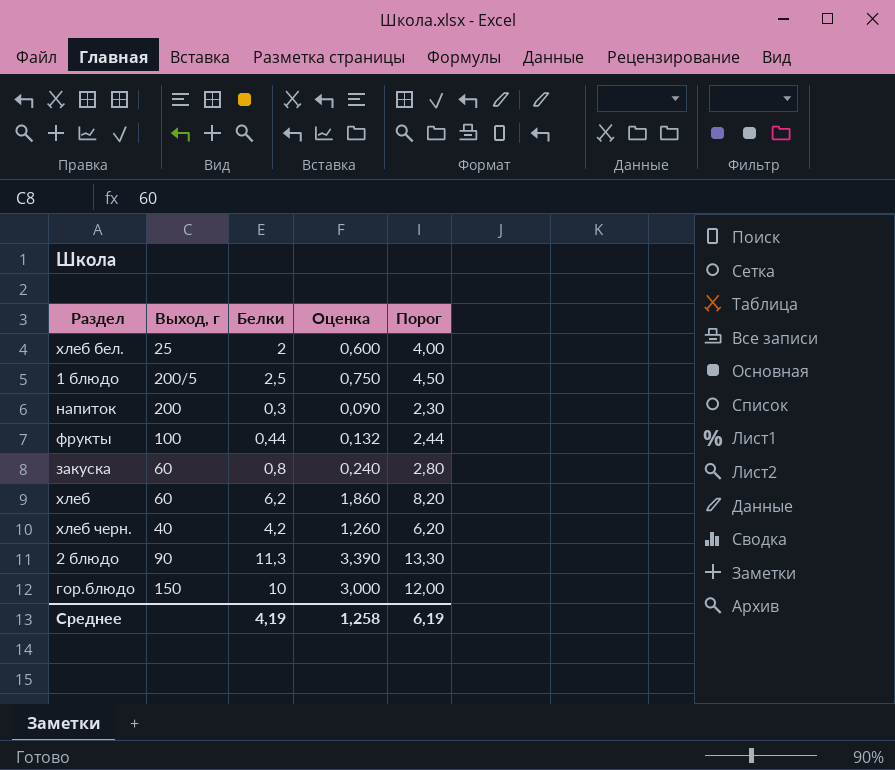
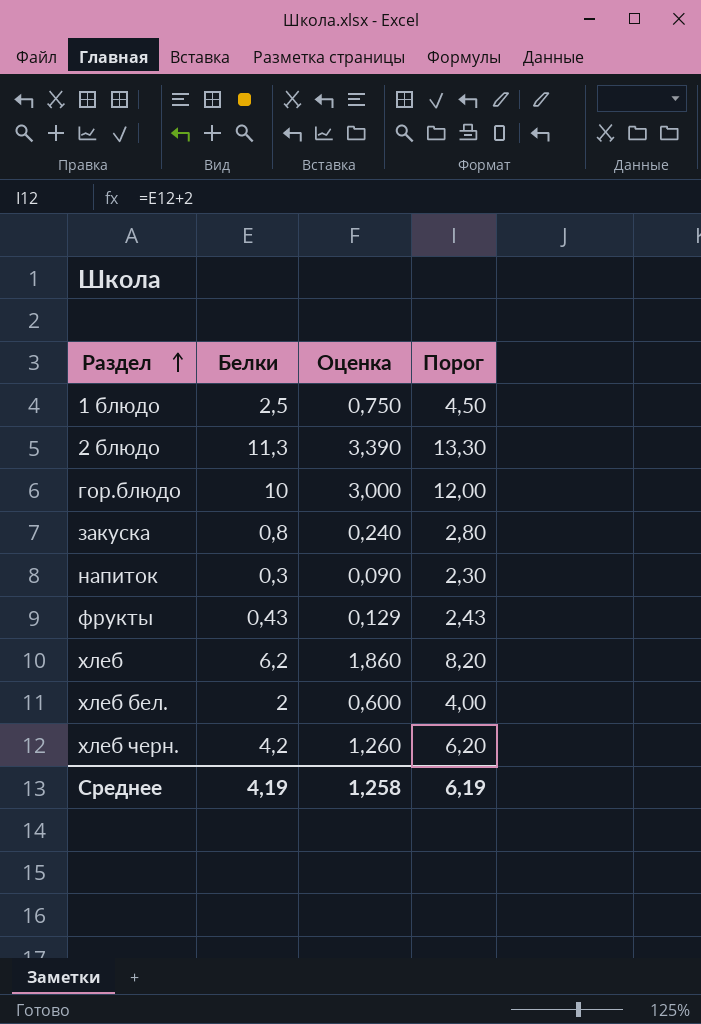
row order: none -> Раздел ascending
column Выход, г | position: 2 -> none
фрукты | Белки: 0,44 -> 0,43
фрукты | Оценка: 0,132 -> 0,129
фрукты | Порог: 2,44 -> 2,43

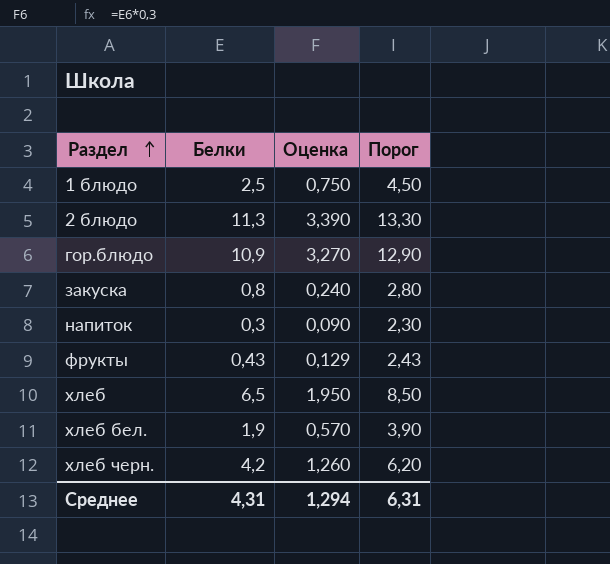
гор.блюдо | Белки: 10 -> 10,9
гор.блюдо | Оценка: 3,000 -> 3,270
гор.блюдо | Порог: 12,00 -> 12,90
хлеб | Белки: 6,2 -> 6,5
хлеб | Оценка: 1,860 -> 1,950
хлеб | Порог: 8,20 -> 8,50
хлеб бел. | Белки: 2 -> 1,9
хлеб бел. | Оценка: 0,600 -> 0,570
хлеб бел. | Порог: 4,00 -> 3,90
Среднее | Белки: 4,19 -> 4,31
Среднее | Оценка: 1,258 -> 1,294
Среднее | Порог: 6,19 -> 6,31

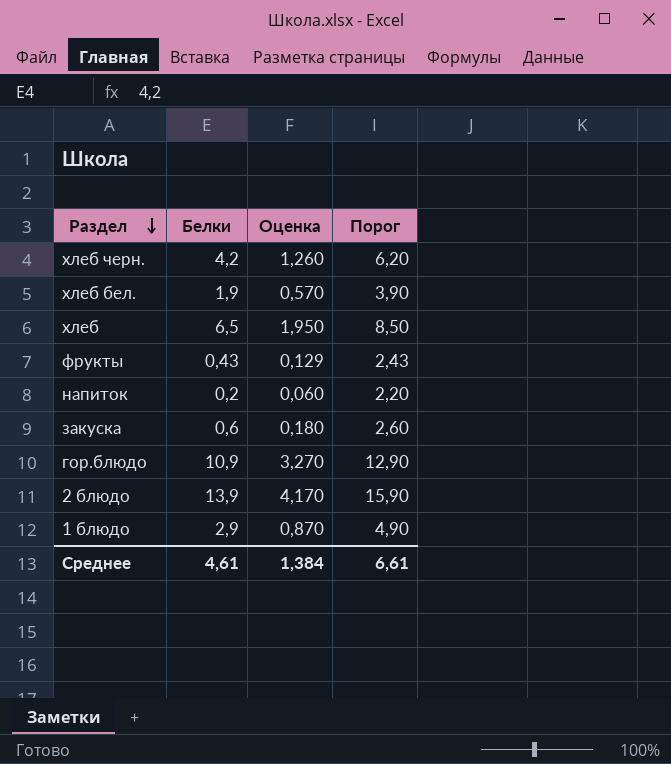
row order: Раздел ascending -> Раздел descending
напиток | Белки: 0,3 -> 0,2
напиток | Оценка: 0,090 -> 0,060
напиток | Порог: 2,30 -> 2,20
закуска | Белки: 0,8 -> 0,6
закуска | Оценка: 0,240 -> 0,180
закуска | Порог: 2,80 -> 2,60
2 блюдо | Белки: 11,3 -> 13,9
2 блюдо | Оценка: 3,390 -> 4,170
2 блюдо | Порог: 13,30 -> 15,90
1 блюдо | Белки: 2,5 -> 2,9
1 блюдо | Оценка: 0,750 -> 0,870
1 блюдо | Порог: 4,50 -> 4,90
Среднее | Белки: 4,31 -> 4,61
Среднее | Оценка: 1,294 -> 1,384
Среднее | Порог: 6,31 -> 6,61

